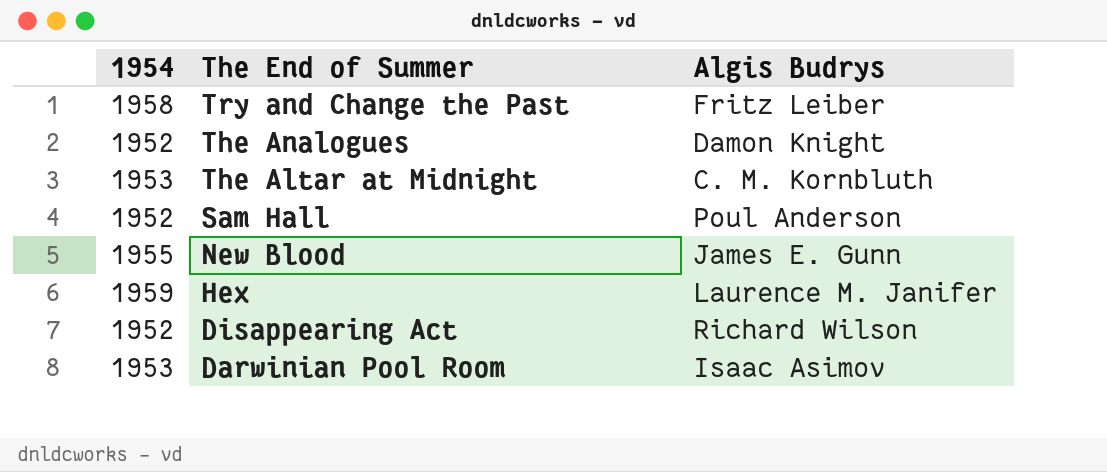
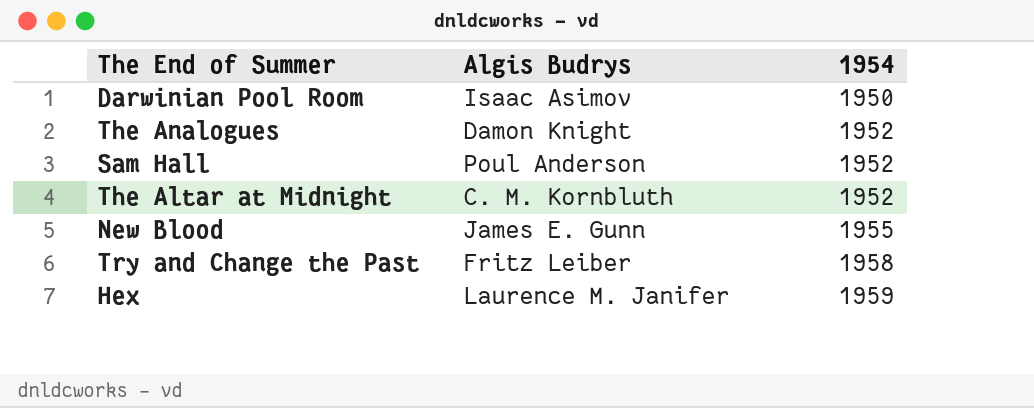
row order: The End of Summer descending -> 1954 ascending
column 1954 | position: 1 -> 3
row Disappearing Act: 1952 | Richard Wilson -> none
Darwinian Pool Room | 1954: 1953 -> 1950
The Altar at Midnight | 1954: 1953 -> 1952

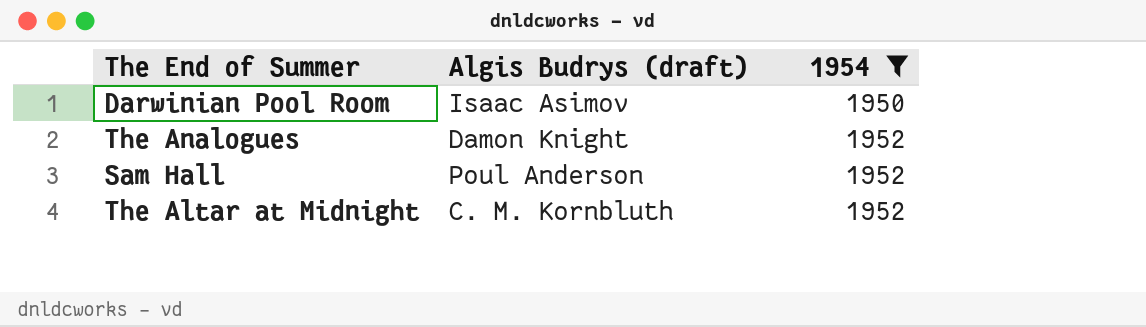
filter: none -> 1954 <= 1952
column name: Algis Budrys -> Algis Budrys (draft)

